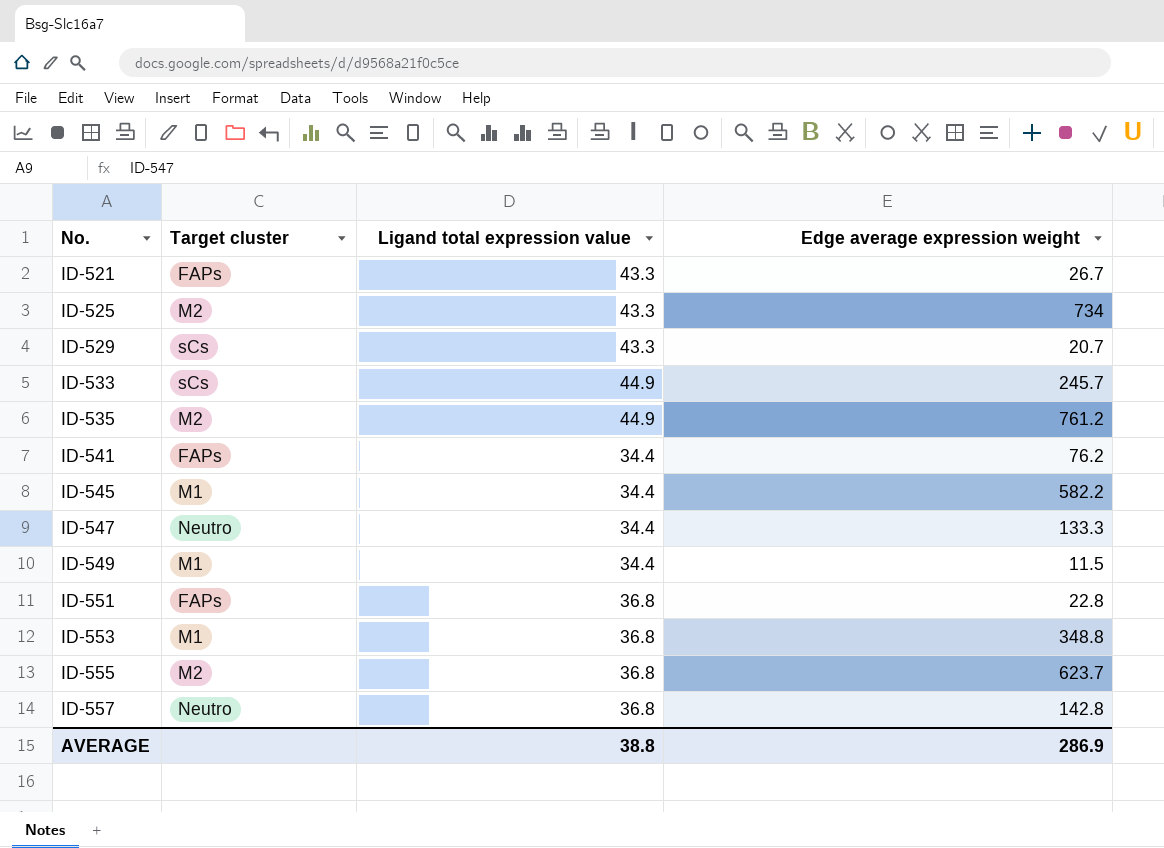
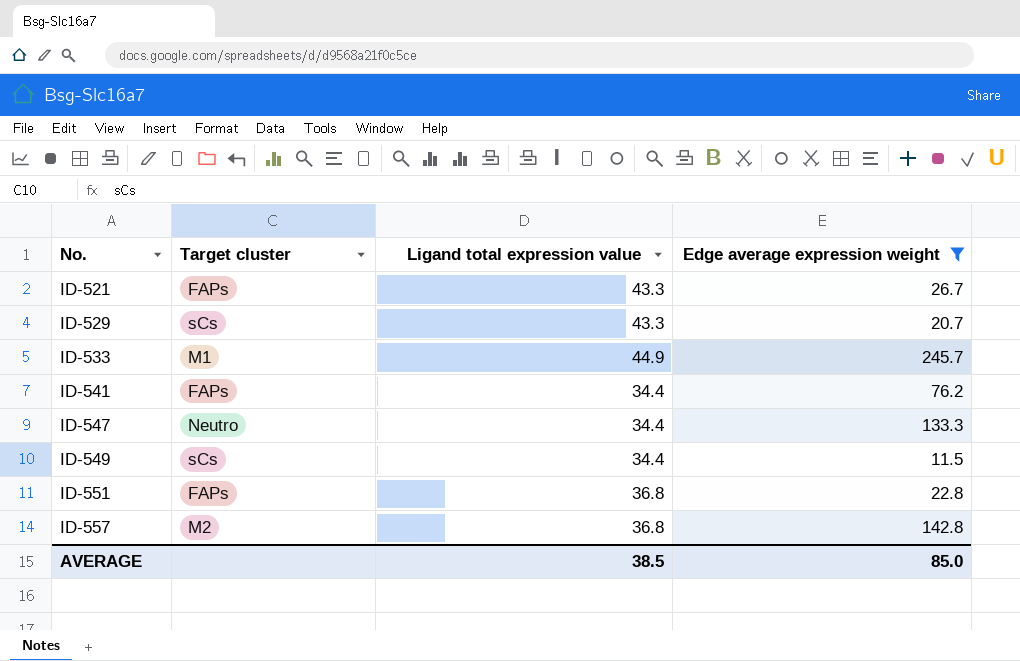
filter: none -> Edge average expression weight <= 245.7
ID-533 | Target cluster: sCs -> M1
ID-549 | Target cluster: M1 -> sCs
ID-557 | Target cluster: Neutro -> M2
AVERAGE | Ligand total expression value: 38.8 -> 38.5
AVERAGE | Edge average expression weight: 286.9 -> 85.0

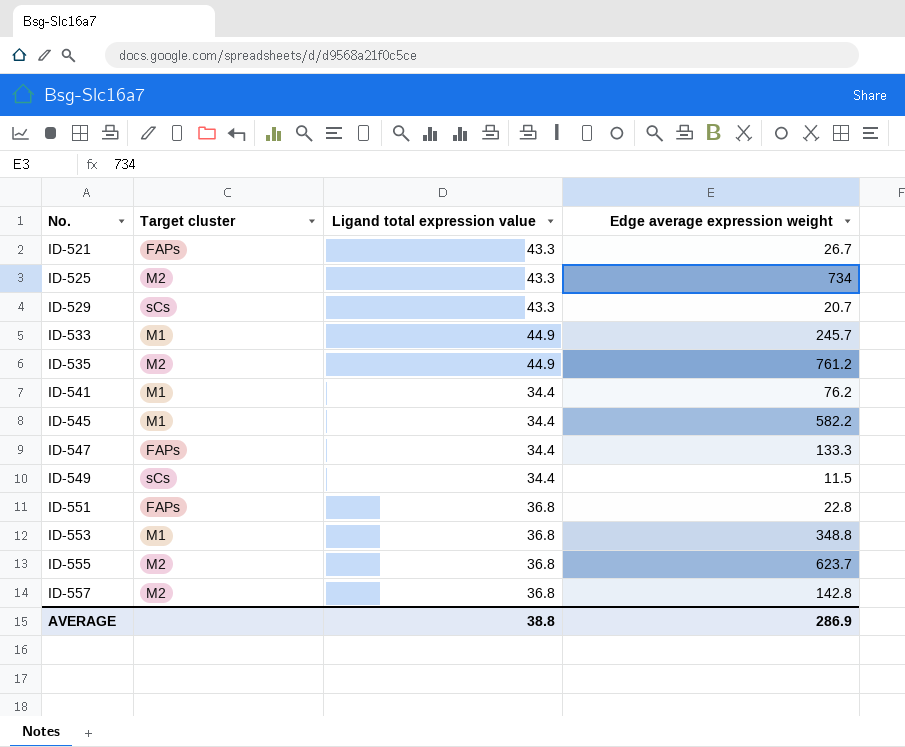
filter: Edge average expression weight <= 245.7 -> none
ID-541 | Target cluster: FAPs -> M1
ID-547 | Target cluster: Neutro -> FAPs
AVERAGE | Ligand total expression value: 38.5 -> 38.8
AVERAGE | Edge average expression weight: 85.0 -> 286.9

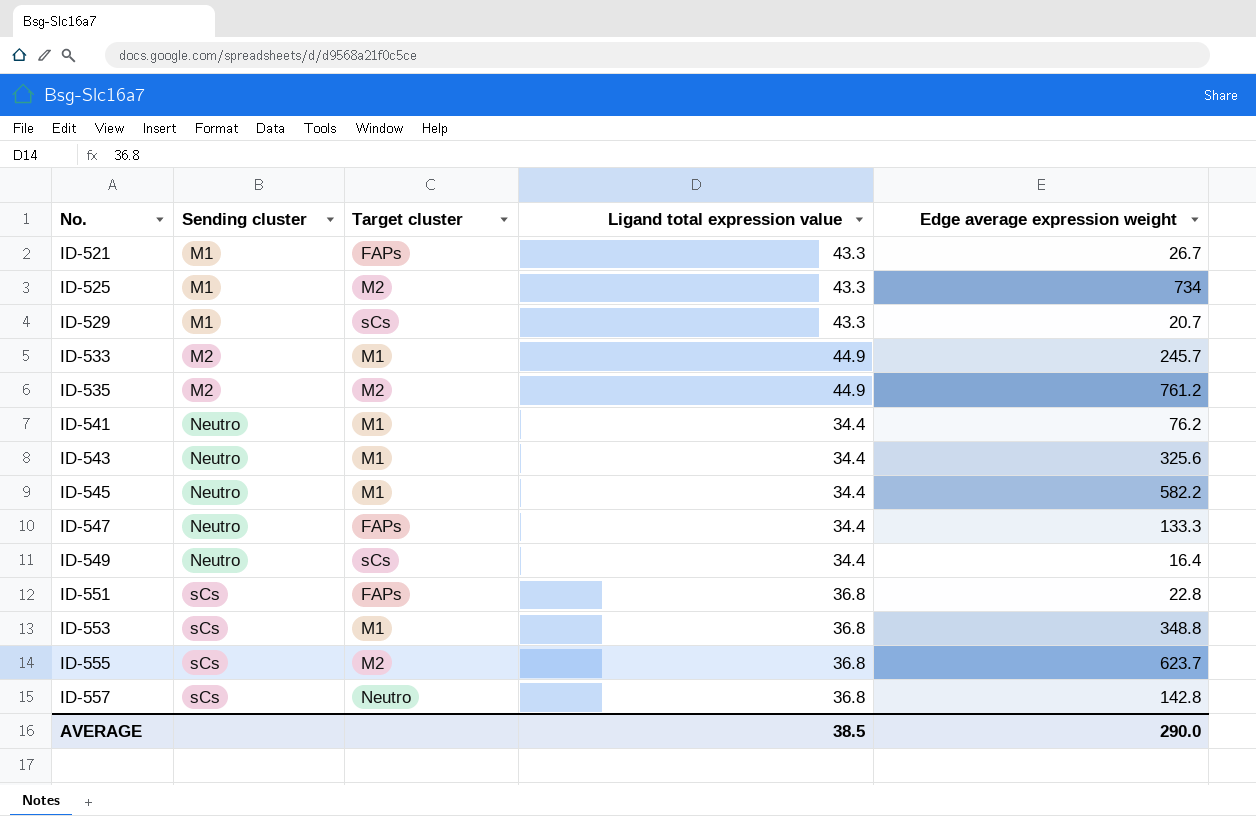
column Sending cluster | position: none -> 2
row ID-543: none -> Neutro | M1 | 34.4 | 325.6
ID-549 | Edge average expression weight: 11.5 -> 16.4
ID-557 | Target cluster: M2 -> Neutro
AVERAGE | Ligand total expression value: 38.8 -> 38.5
AVERAGE | Edge average expression weight: 286.9 -> 290.0

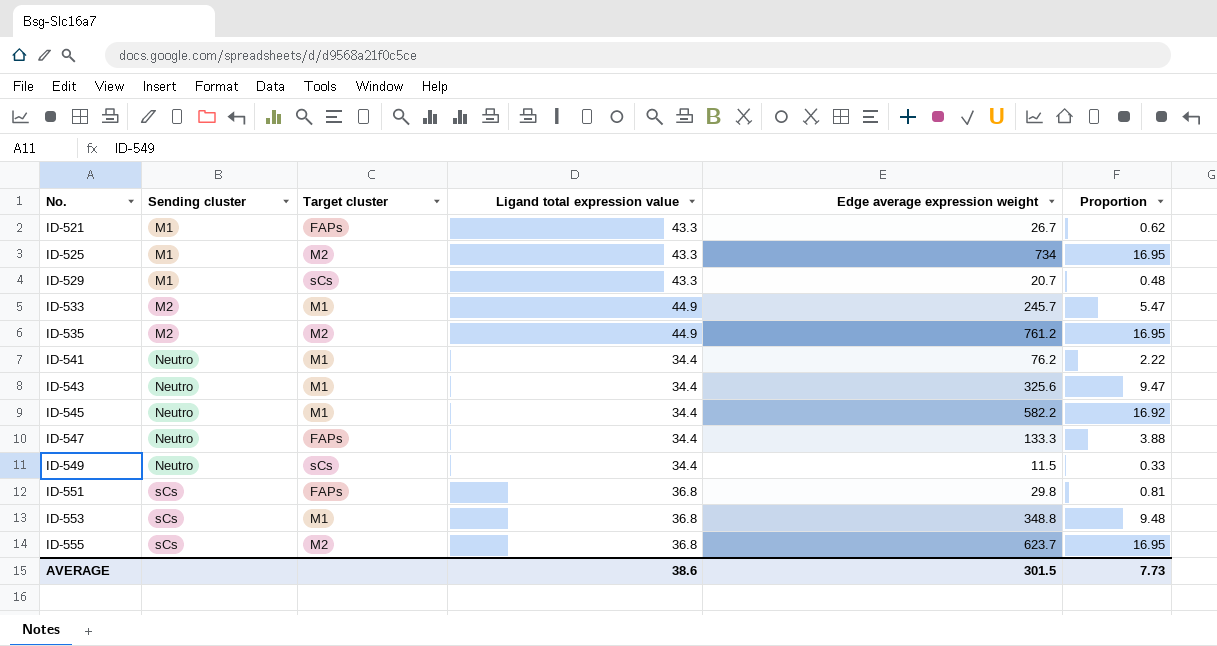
column Proportion | formula: none -> [Edge average expression weight] / [Ligand total expression value]
row ID-557: sCs | Neutro | 36.8 | 142.8 -> none
ID-549 | Edge average expression weight: 16.4 -> 11.5
ID-551 | Edge average expression weight: 22.8 -> 29.8
AVERAGE | Ligand total expression value: 38.5 -> 38.6
AVERAGE | Edge average expression weight: 290.0 -> 301.5

